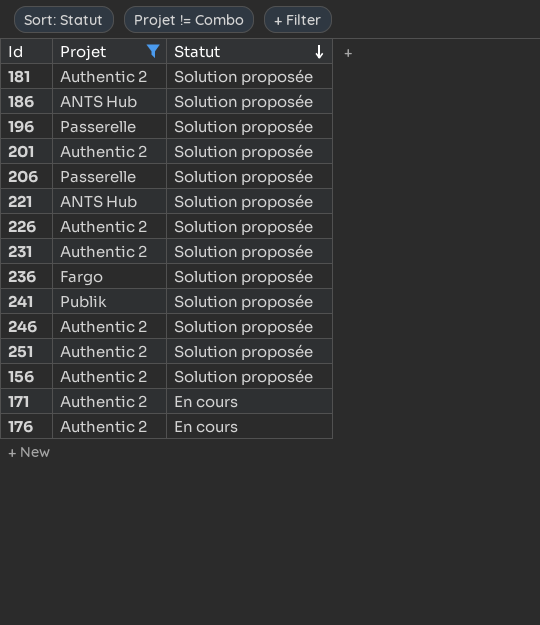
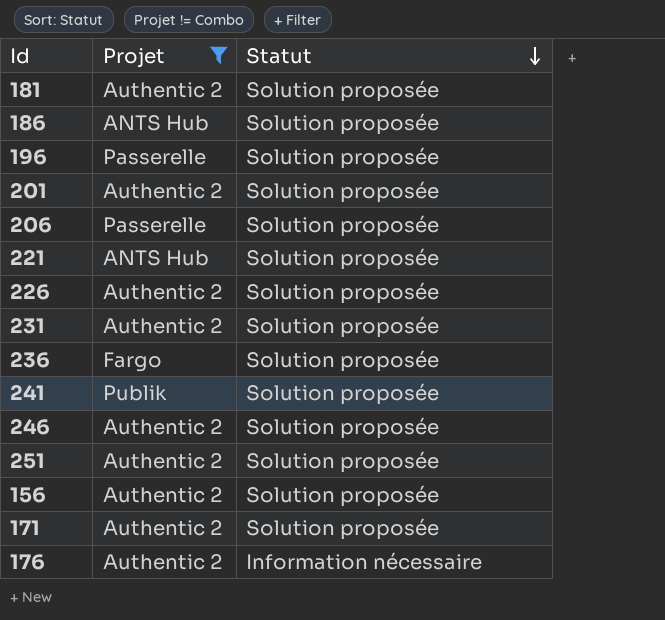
171 | Statut: En cours -> Solution proposée
176 | Statut: En cours -> Information nécessaire

